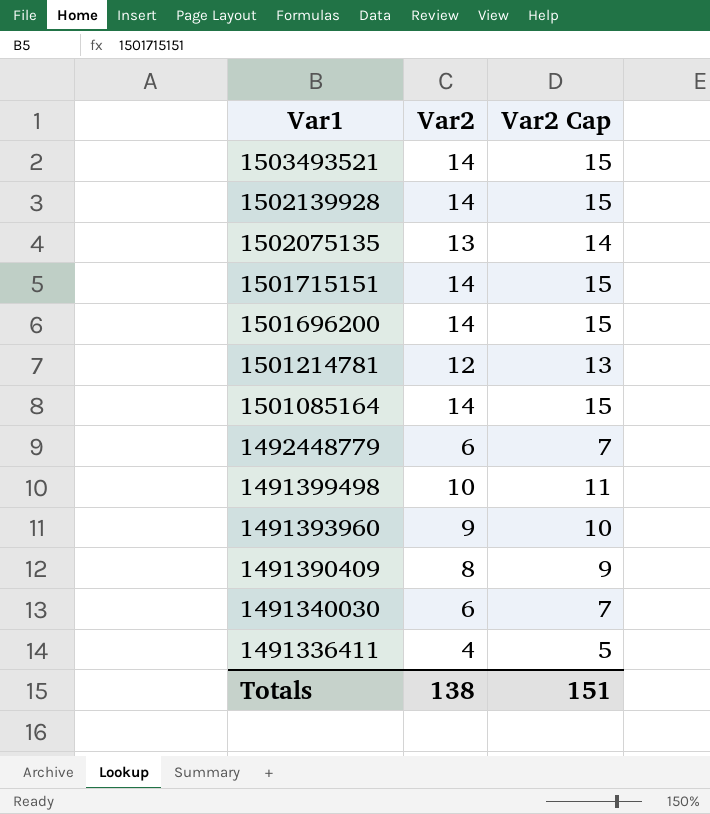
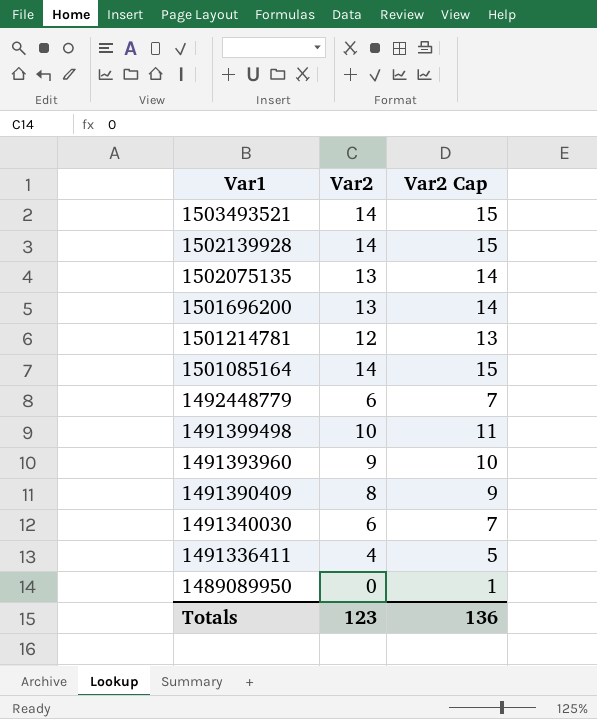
row 1501715151: 14 | 15 -> none
1501696200 | Var2: 14 -> 13
1501696200 | Var2 Cap: 15 -> 14
row 1489089950: none -> 0 | 1
Totals | Var2: 138 -> 123
Totals | Var2 Cap: 151 -> 136

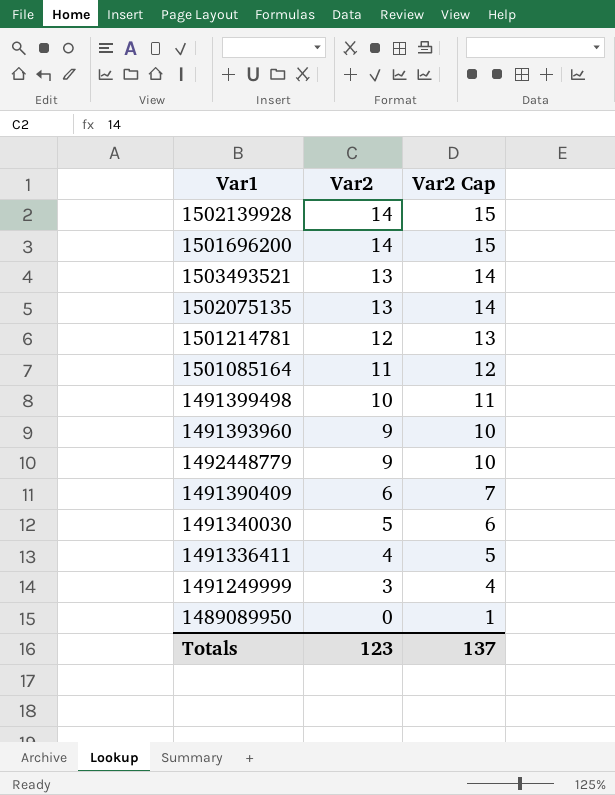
row order: Var1 descending -> Var2 descending
1501696200 | Var2: 13 -> 14
1501696200 | Var2 Cap: 14 -> 15
1503493521 | Var2: 14 -> 13
1503493521 | Var2 Cap: 15 -> 14
1501085164 | Var2: 14 -> 11
1501085164 | Var2 Cap: 15 -> 12
1492448779 | Var2: 6 -> 9
1492448779 | Var2 Cap: 7 -> 10
1491390409 | Var2: 8 -> 6
1491390409 | Var2 Cap: 9 -> 7
1491340030 | Var2: 6 -> 5
1491340030 | Var2 Cap: 7 -> 6
row 1491249999: none -> 3 | 4
Totals | Var2 Cap: 136 -> 137

